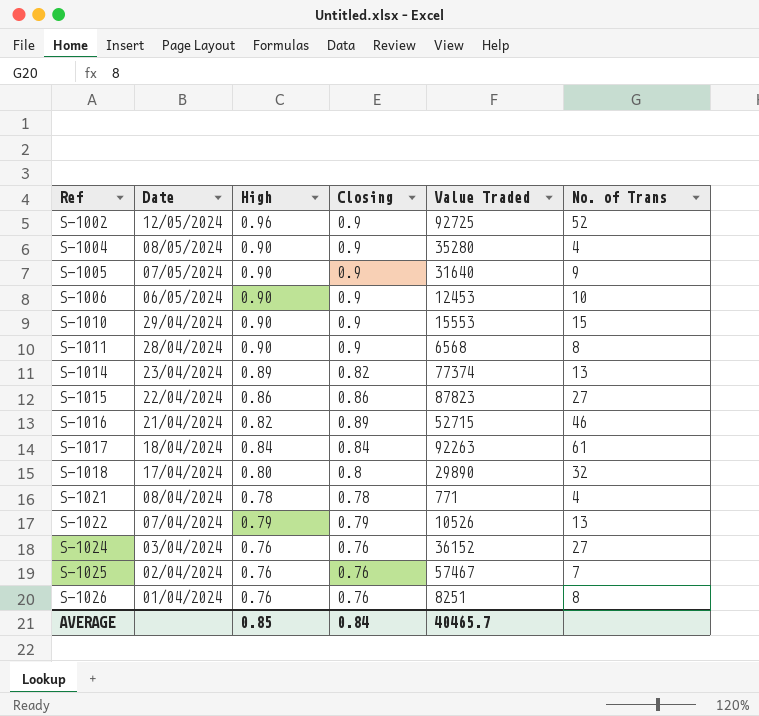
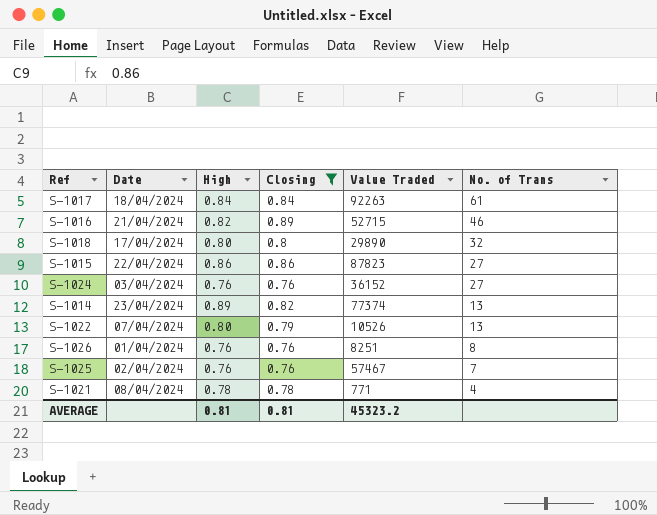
filter: none -> Closing != 0.9
row order: Ref ascending -> No. of Trans descending
S-1022 | High: 0.79 -> 0.80
AVERAGE | High: 0.85 -> 0.81
AVERAGE | Closing: 0.84 -> 0.81
AVERAGE | Value Traded: 40465.7 -> 45323.2

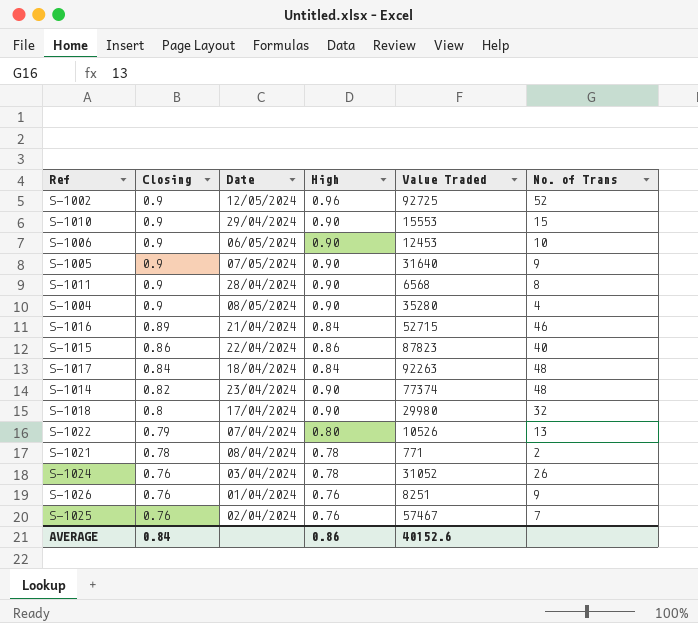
filter: Closing != 0.9 -> none
row order: No. of Trans descending -> Closing descending
column Closing | position: 4 -> 2
S-1016 | High: 0.82 -> 0.84
S-1015 | No. of Trans: 27 -> 40
S-1017 | No. of Trans: 61 -> 48
S-1014 | High: 0.89 -> 0.90
S-1014 | No. of Trans: 13 -> 48
S-1018 | High: 0.80 -> 0.90
S-1018 | Value Traded: 29890 -> 29980
S-1021 | No. of Trans: 4 -> 2
S-1024 | High: 0.76 -> 0.78
S-1024 | Value Traded: 36152 -> 31052
S-1024 | No. of Trans: 27 -> 26
S-1026 | No. of Trans: 8 -> 9
AVERAGE | Closing: 0.81 -> 0.84
AVERAGE | High: 0.81 -> 0.86
AVERAGE | Value Traded: 45323.2 -> 40152.6

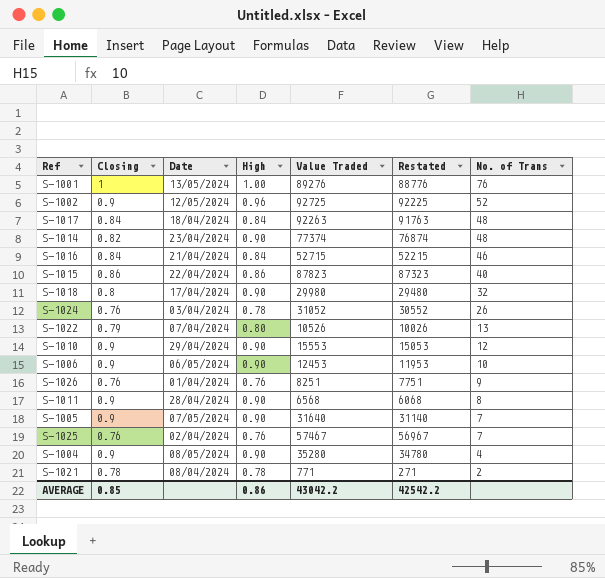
row order: Closing descending -> No. of Trans descending
column Restated | formula: none -> [Value Traded] - 500
row S-1001: none -> 1 | 13/05/2024 | 1.00 | 89276 | 88776 | 76
S-1016 | Closing: 0.89 -> 0.84
S-1010 | No. of Trans: 15 -> 12
S-1005 | No. of Trans: 9 -> 7
AVERAGE | Closing: 0.84 -> 0.85
AVERAGE | Value Traded: 40152.6 -> 43042.2

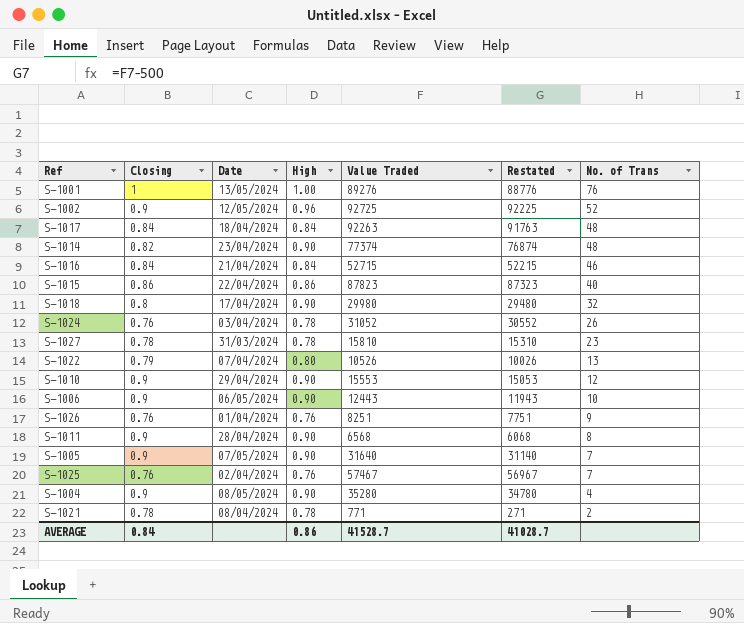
row S-1027: none -> 0.78 | 31/03/2024 | 0.78 | 15810 | 15310 | 23
S-1006 | Value Traded: 12453 -> 12443
S-1006 | Restated: 11953 -> 11943
AVERAGE | Closing: 0.85 -> 0.84
AVERAGE | Value Traded: 43042.2 -> 41528.7
AVERAGE | Restated: 42542.2 -> 41028.7

